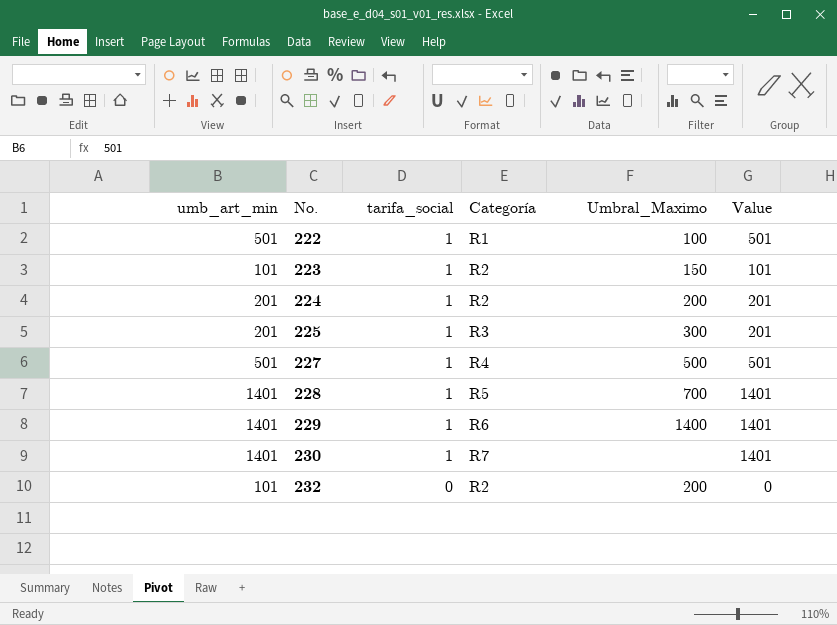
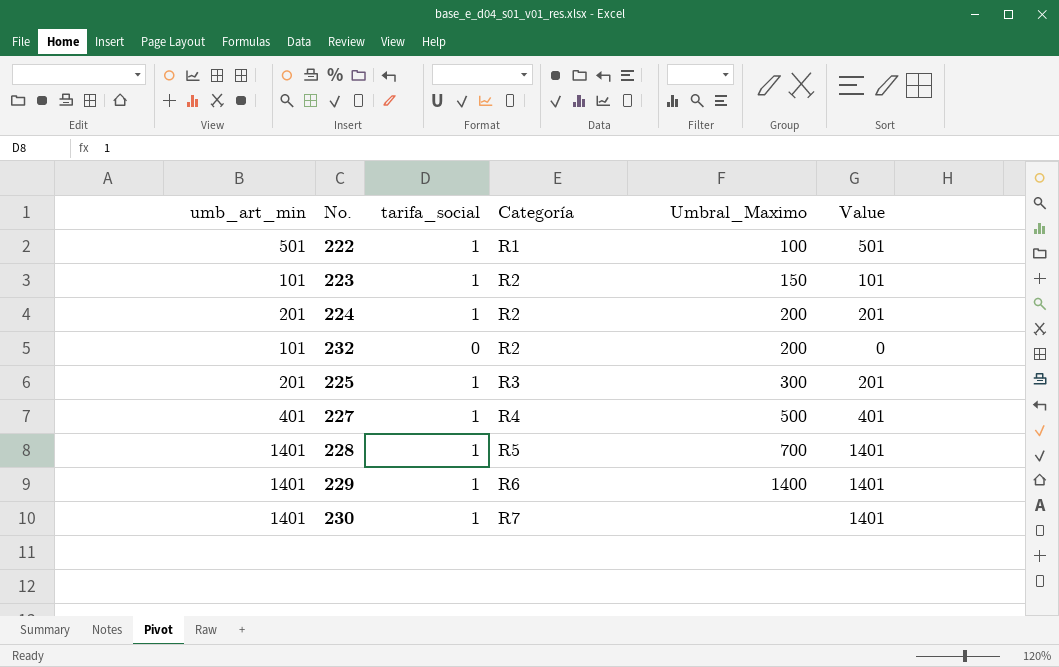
row order: No. ascending -> Categoría ascending
227 | umb_art_min: 501 -> 401
227 | Value: 501 -> 401

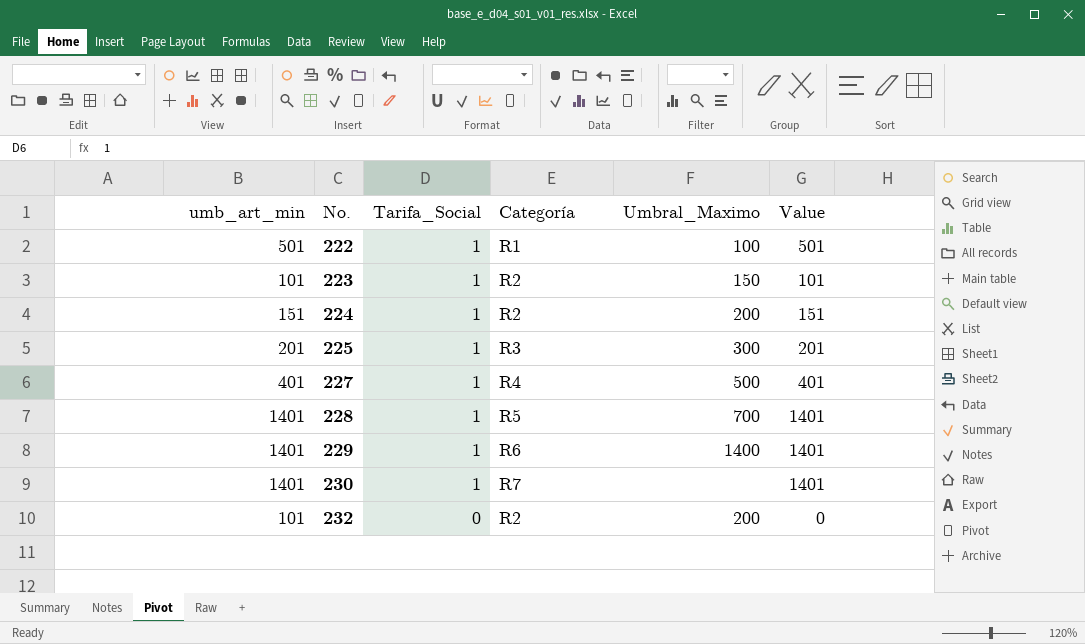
row order: Categoría ascending -> No. ascending
column name: tarifa_social -> Tarifa_Social
224 | umb_art_min: 201 -> 151
224 | Value: 201 -> 151

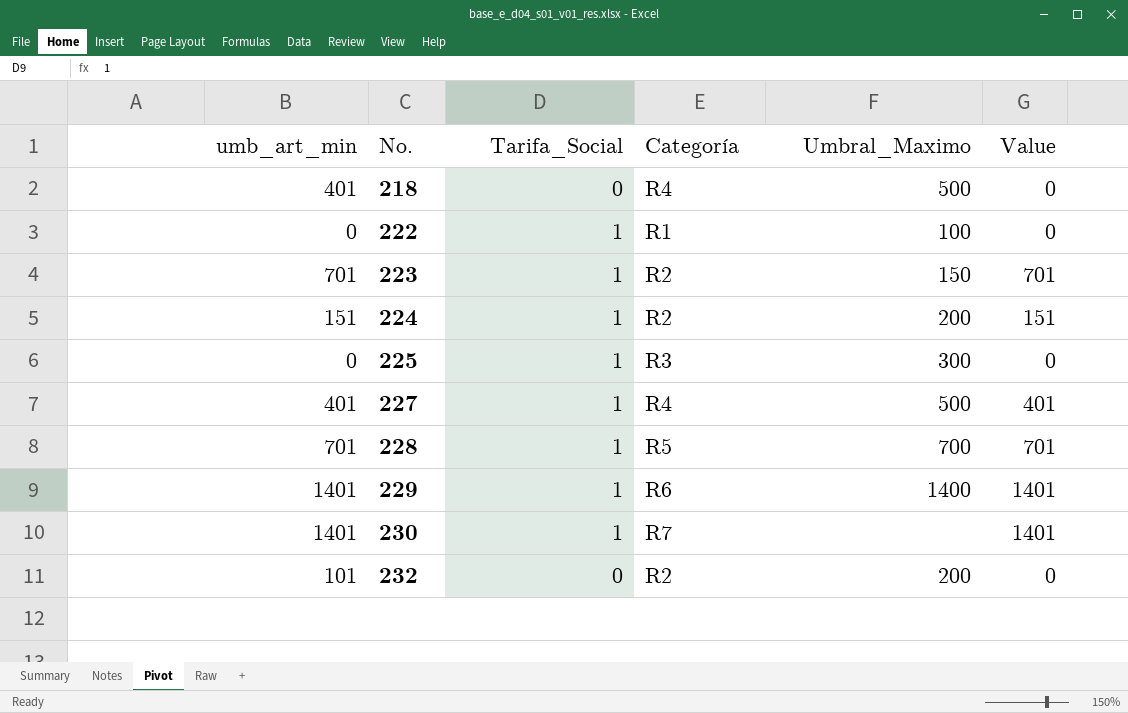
row 218: none -> 401 | 0 | R4 | 500 | 0
222 | umb_art_min: 501 -> 0
222 | Value: 501 -> 0
223 | umb_art_min: 101 -> 701
223 | Value: 101 -> 701
225 | umb_art_min: 201 -> 0
225 | Value: 201 -> 0
228 | umb_art_min: 1401 -> 701
228 | Value: 1401 -> 701

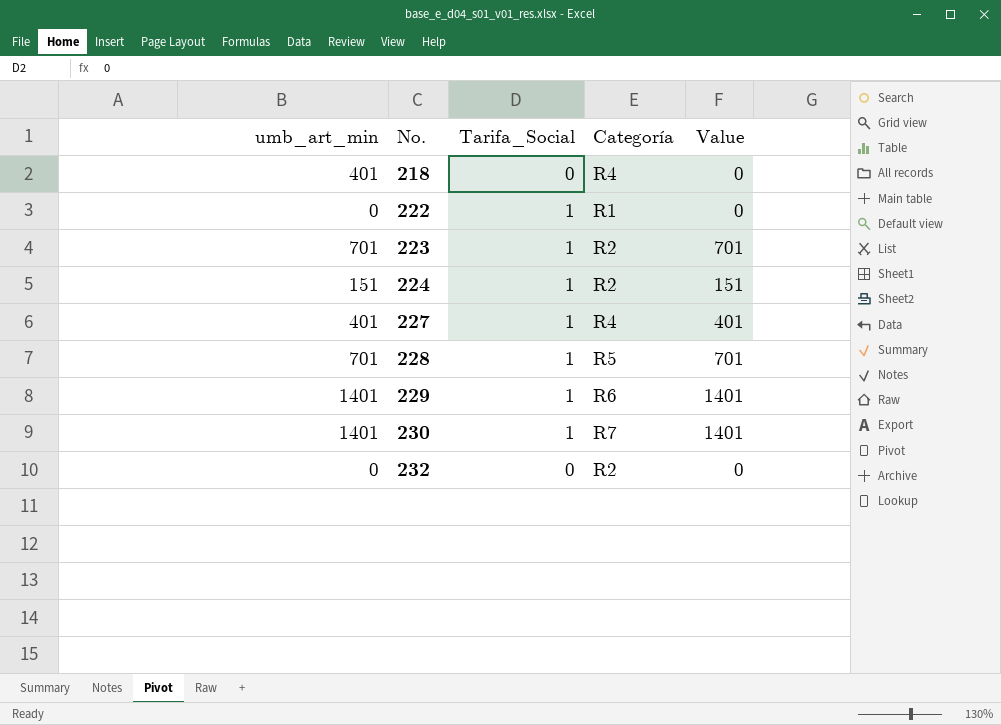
column Umbral_Maximo | position: 5 -> none
row 225: 0 | 1 | R3 | 300 | 0 -> none
232 | umb_art_min: 101 -> 0

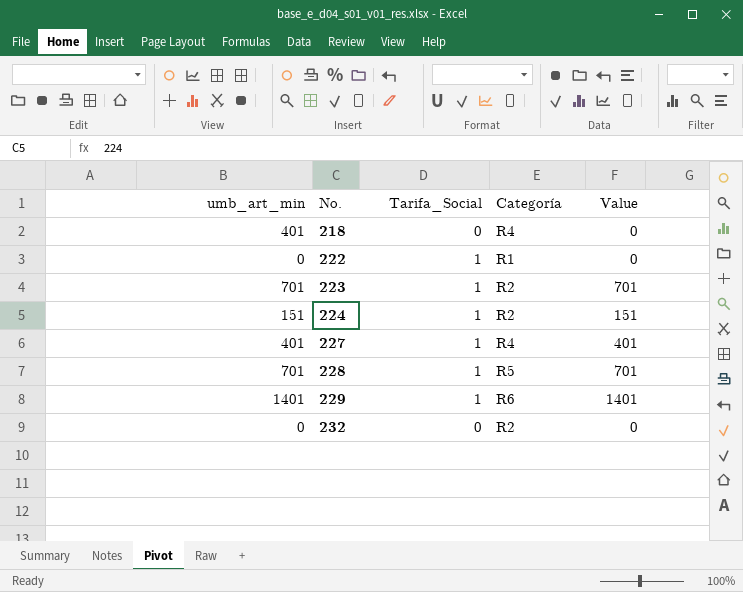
row 230: 1401 | 1 | R7 | 1401 -> none

